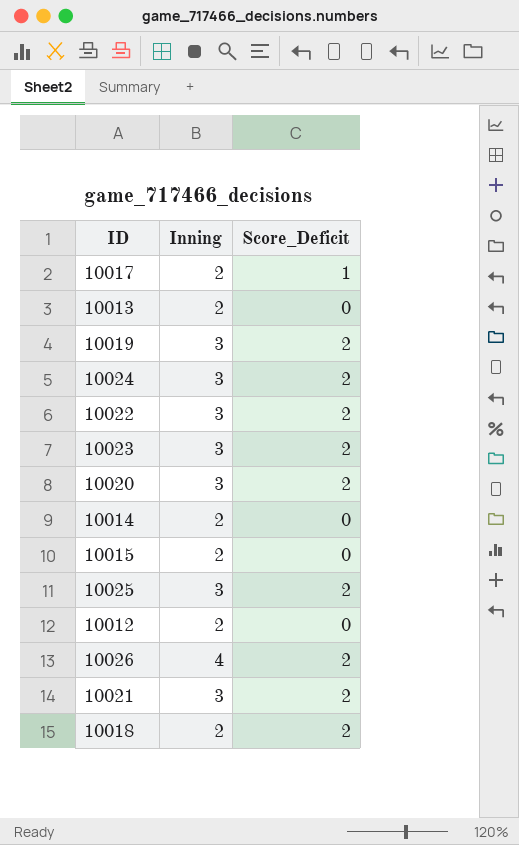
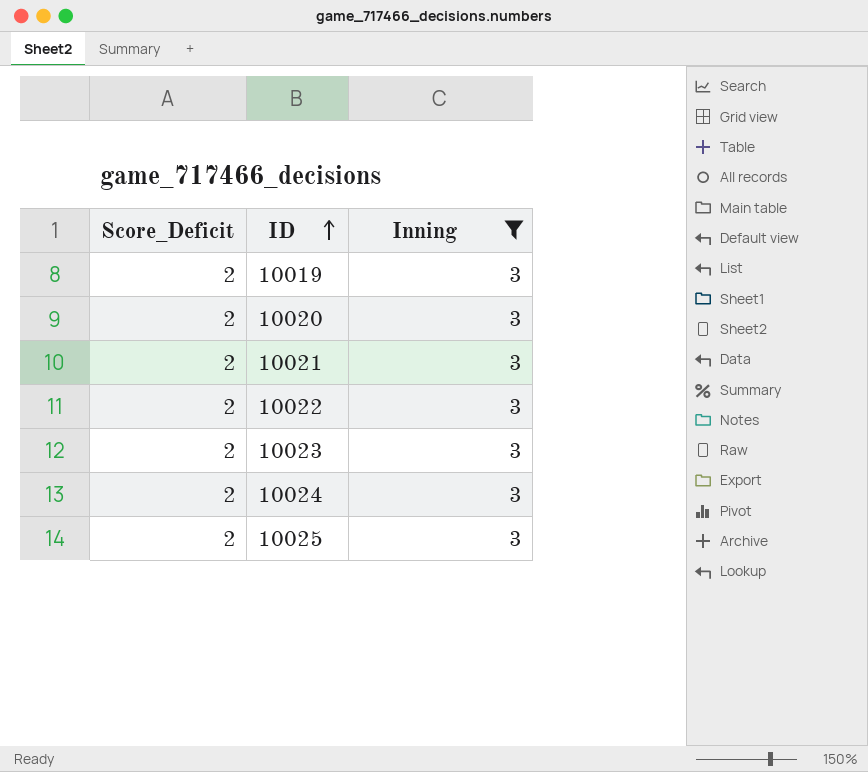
filter: none -> Inning = 3
row order: none -> ID ascending
column Score_Deficit | position: 3 -> 1

